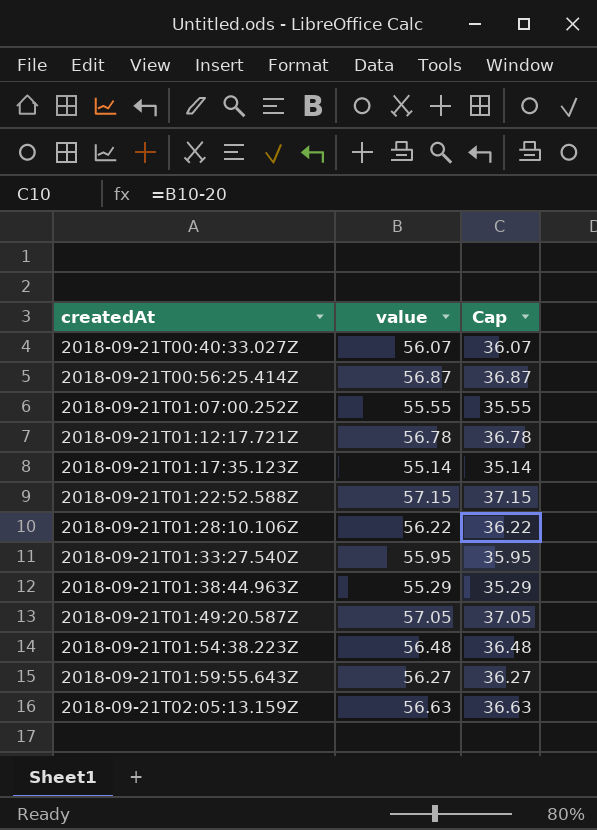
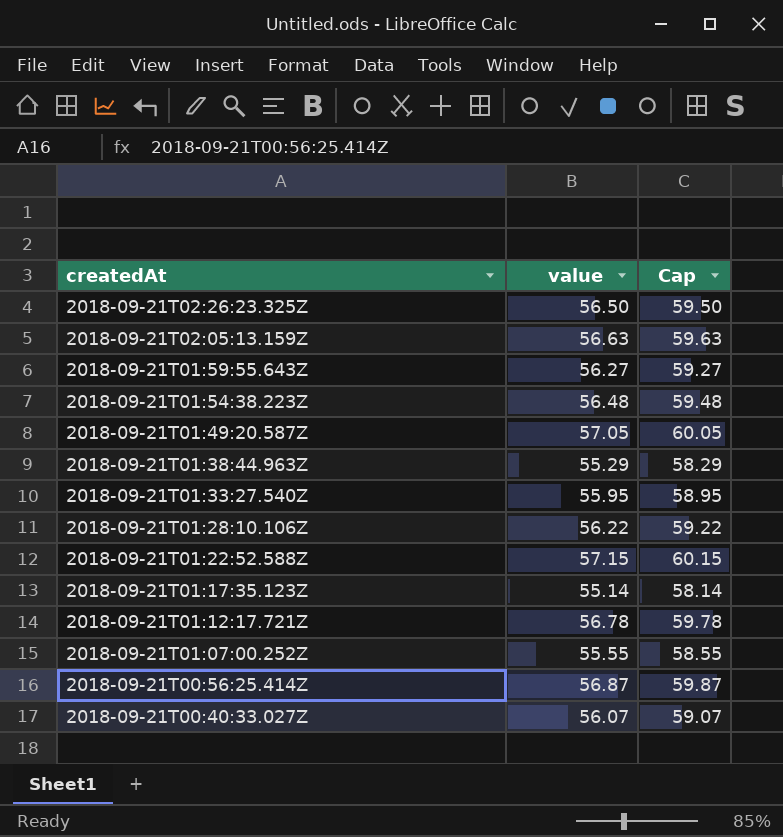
row order: createdAt ascending -> createdAt descending
column Cap | formula: [value] - 20 -> [value] + 3
row 2018-09-21T02:26:23.325Z: none -> 56.50 | 59.50

